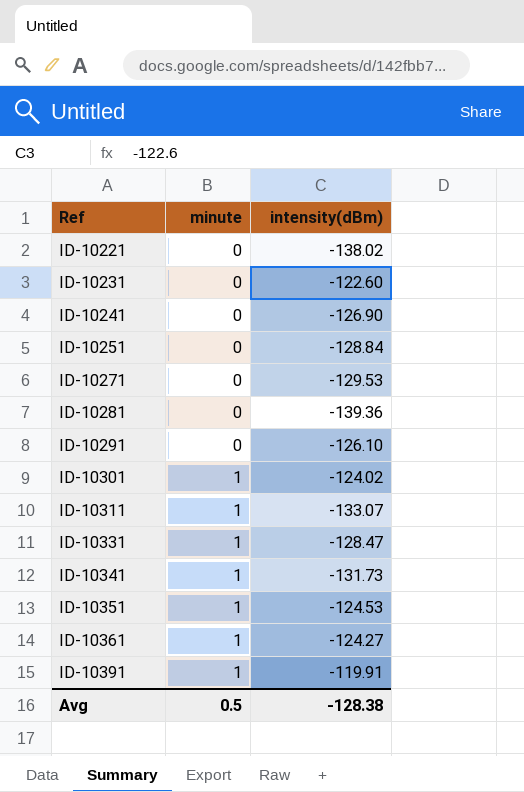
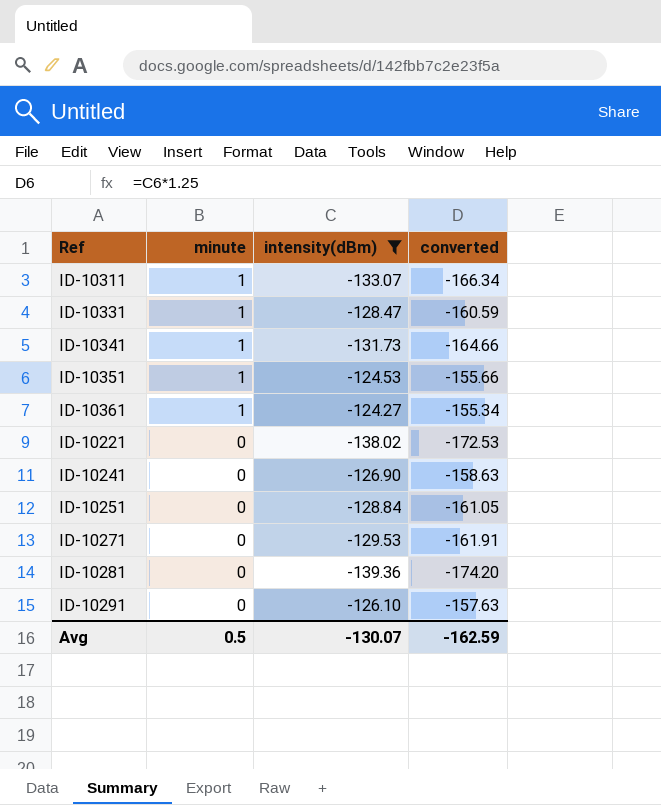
filter: none -> intensity(dBm) <= -124.27
row order: Ref ascending -> minute descending
column converted | formula: none -> [intensity(dBm)] * 1.25
Avg | intensity(dBm): -128.38 -> -130.07

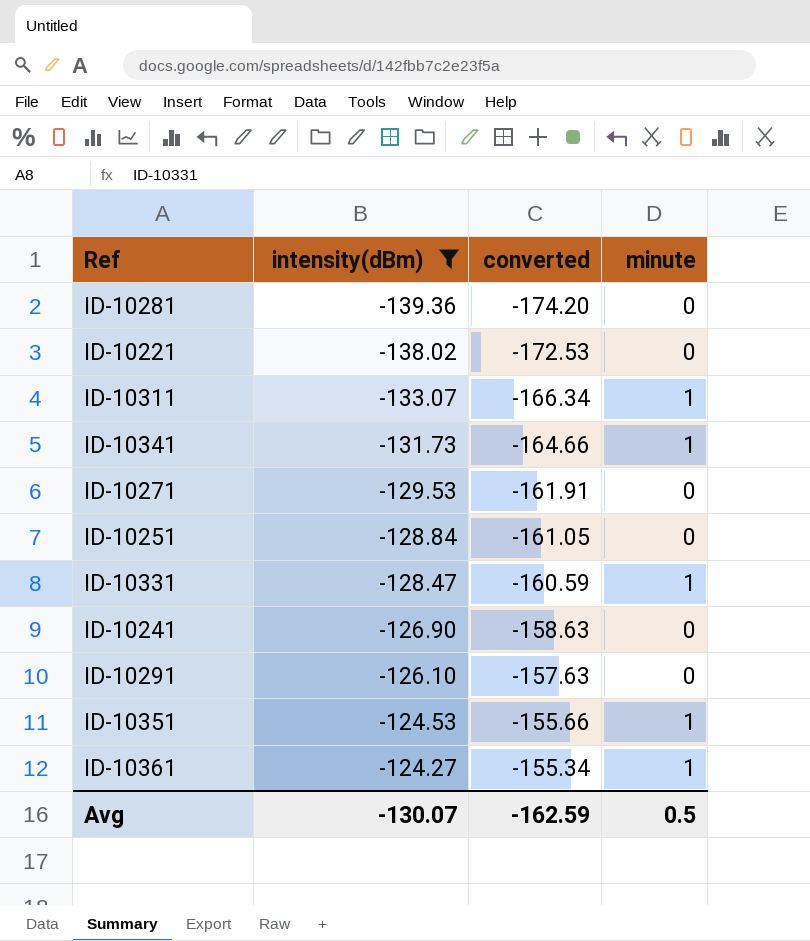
row order: minute descending -> intensity(dBm) ascending
column minute | position: 2 -> 4

